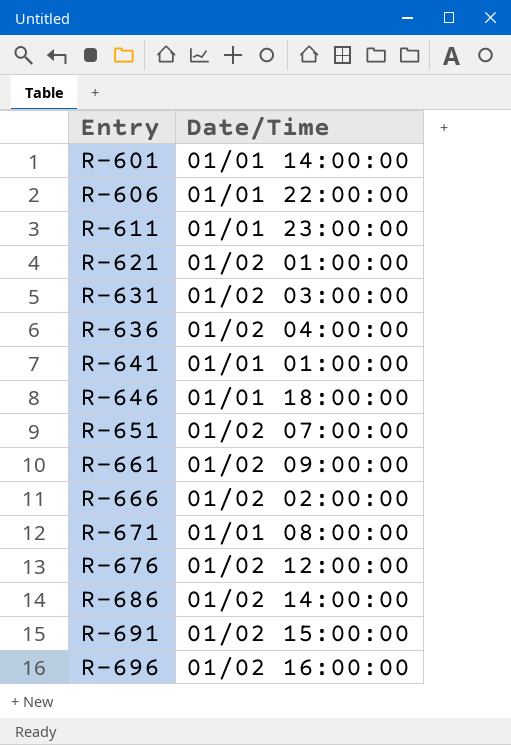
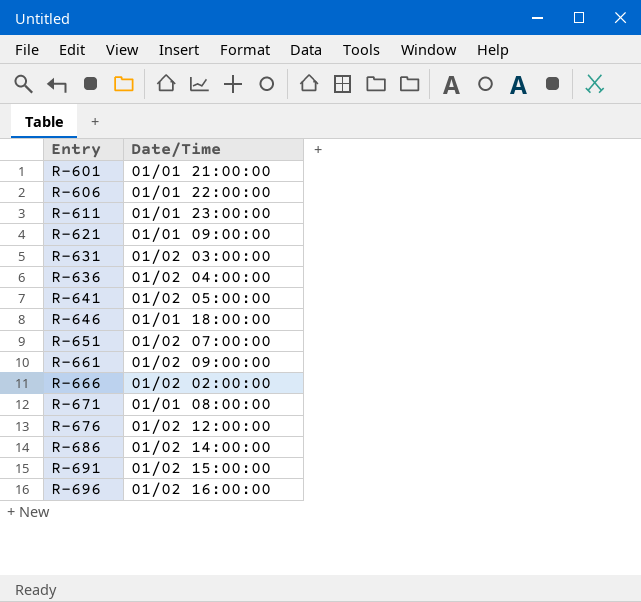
R-601 | Date/Time: 01/01 14:00:00 -> 01/01 21:00:00
R-621 | Date/Time: 01/02 01:00:00 -> 01/01 09:00:00
R-641 | Date/Time: 01/01 01:00:00 -> 01/02 05:00:00

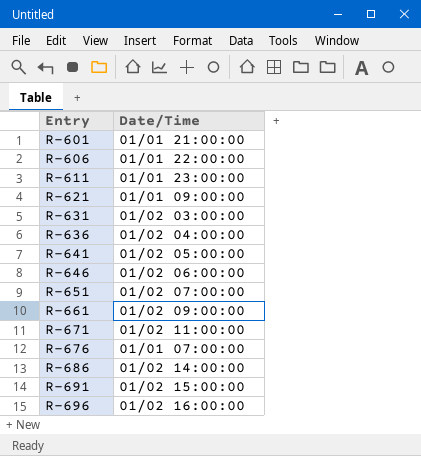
row R-666: 01/02 02:00:00 -> none
R-646 | Date/Time: 01/01 18:00:00 -> 01/02 06:00:00
R-671 | Date/Time: 01/01 08:00:00 -> 01/02 11:00:00
R-676 | Date/Time: 01/02 12:00:00 -> 01/01 07:00:00

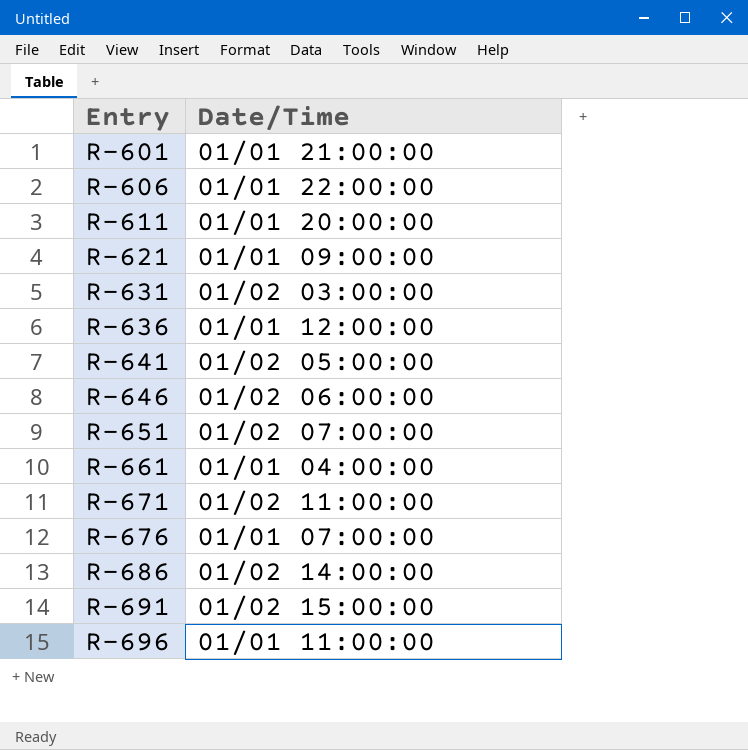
R-611 | Date/Time: 01/01 23:00:00 -> 01/01 20:00:00
R-636 | Date/Time: 01/02 04:00:00 -> 01/01 12:00:00
R-661 | Date/Time: 01/02 09:00:00 -> 01/01 04:00:00
R-696 | Date/Time: 01/02 16:00:00 -> 01/01 11:00:00

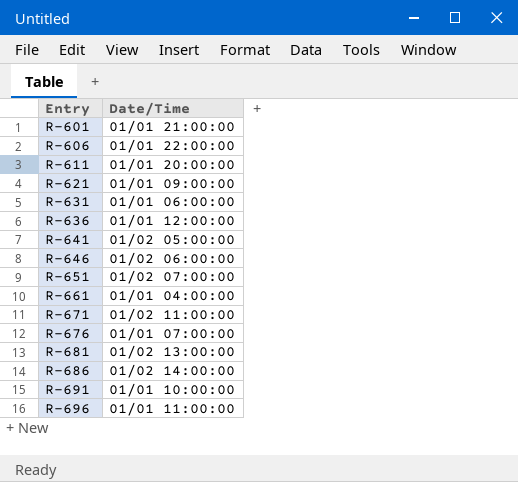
R-631 | Date/Time: 01/02 03:00:00 -> 01/01 06:00:00
row R-681: none -> 01/02 13:00:00
R-691 | Date/Time: 01/02 15:00:00 -> 01/01 10:00:00

